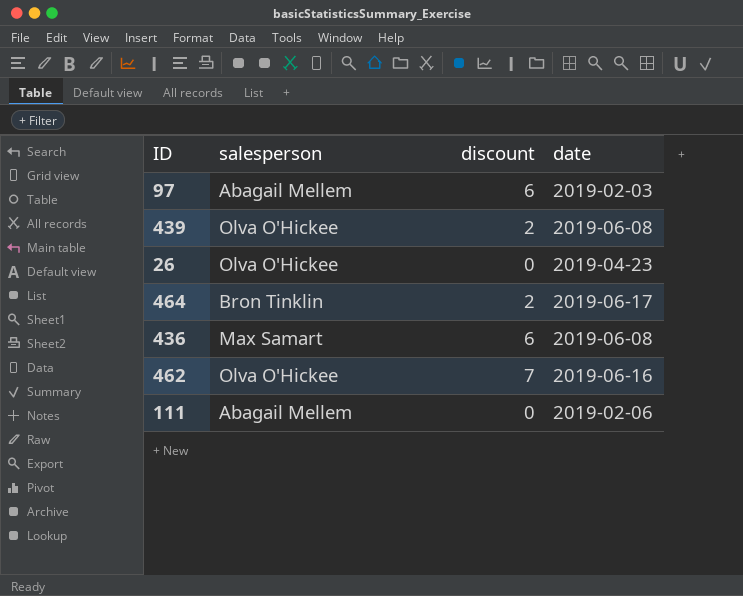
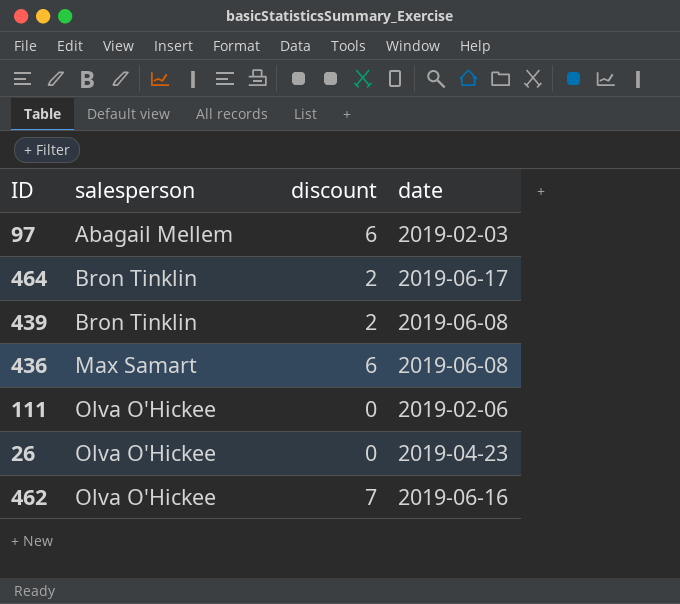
row order: none -> salesperson ascending
439 | salesperson: Olva O'Hickee -> Bron Tinklin
111 | salesperson: Abagail Mellem -> Olva O'Hickee

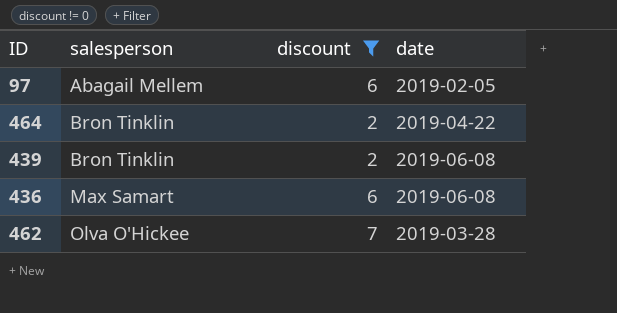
filter: none -> discount != 0
97 | date: 2019-02-03 -> 2019-02-05
464 | date: 2019-06-17 -> 2019-04-22
462 | date: 2019-06-16 -> 2019-03-28

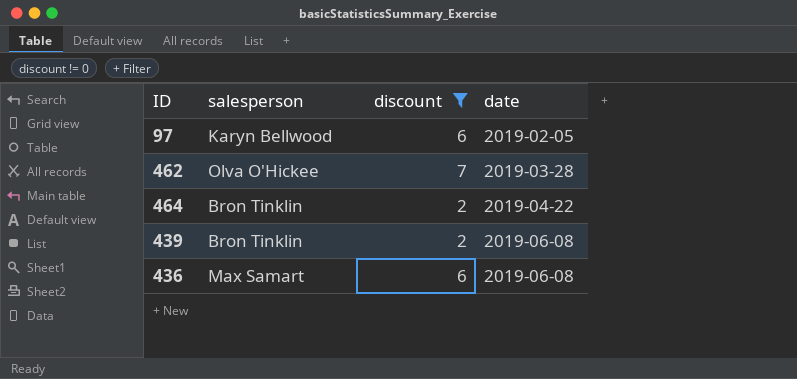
row order: salesperson ascending -> date ascending
97 | salesperson: Abagail Mellem -> Karyn Bellwood

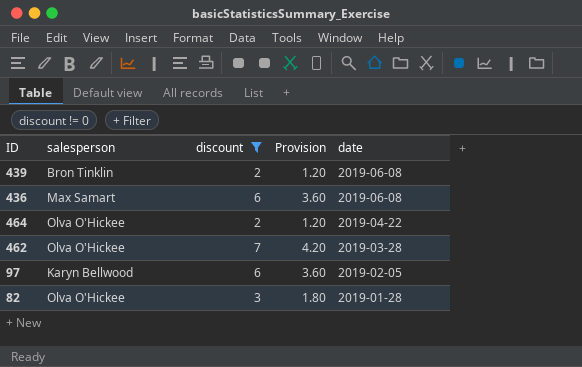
row order: date ascending -> date descending
column Provision | formula: none -> [discount] * 0.6
464 | salesperson: Bron Tinklin -> Olva O'Hickee
row 82: none -> Olva O'Hickee | 3 | 1.80 | 2019-01-28

